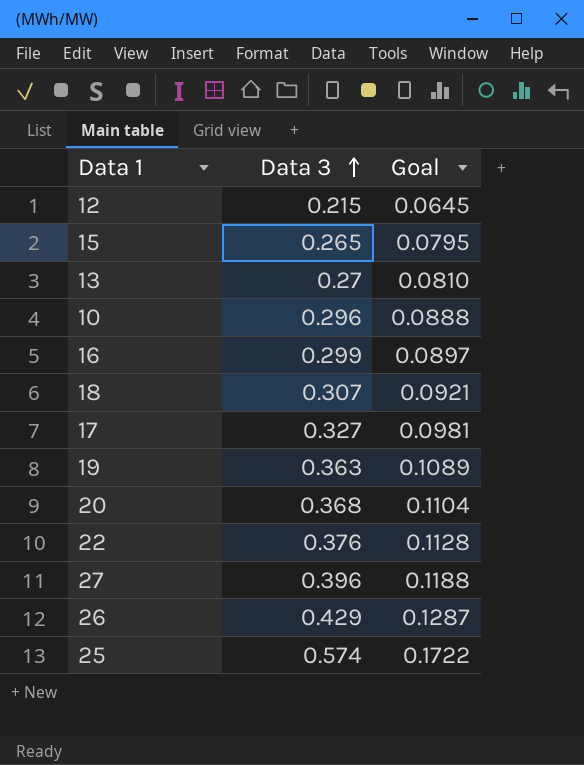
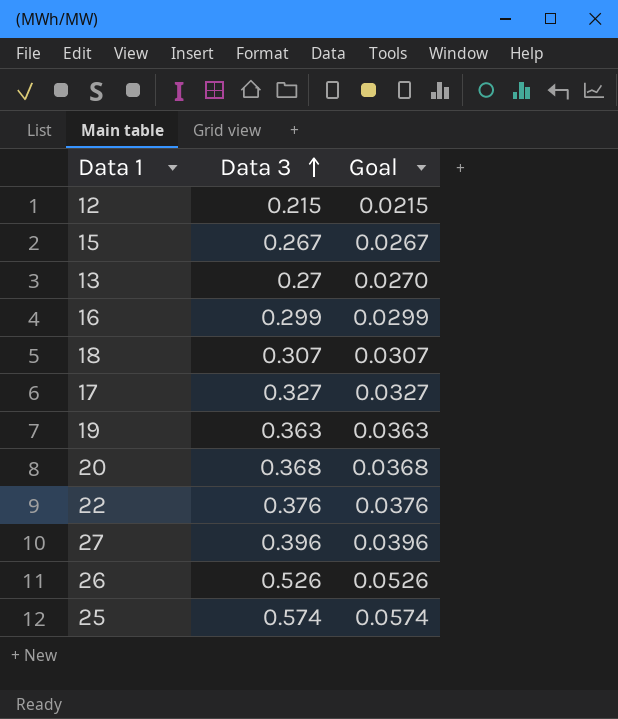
column Goal | formula: [Data 3] * 0.3 -> [Data 3] * 0.1
row 10: 0.296 | 0.0888 -> none
15 | Data 3: 0.265 -> 0.267
26 | Data 3: 0.429 -> 0.526

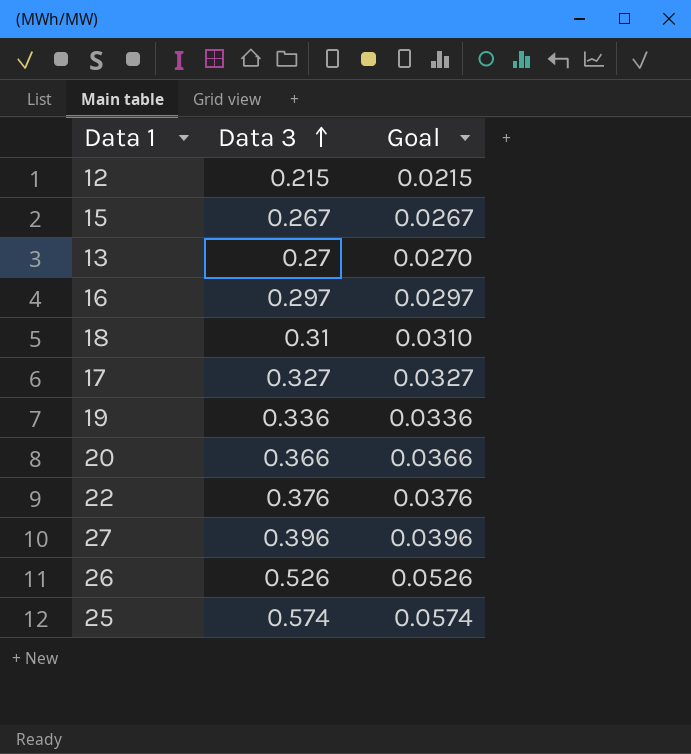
16 | Data 3: 0.299 -> 0.297
16 | Goal: 0.0299 -> 0.0297
18 | Data 3: 0.307 -> 0.31
18 | Goal: 0.0307 -> 0.0310
19 | Data 3: 0.363 -> 0.336
19 | Goal: 0.0363 -> 0.0336
20 | Data 3: 0.368 -> 0.366
20 | Goal: 0.0368 -> 0.0366

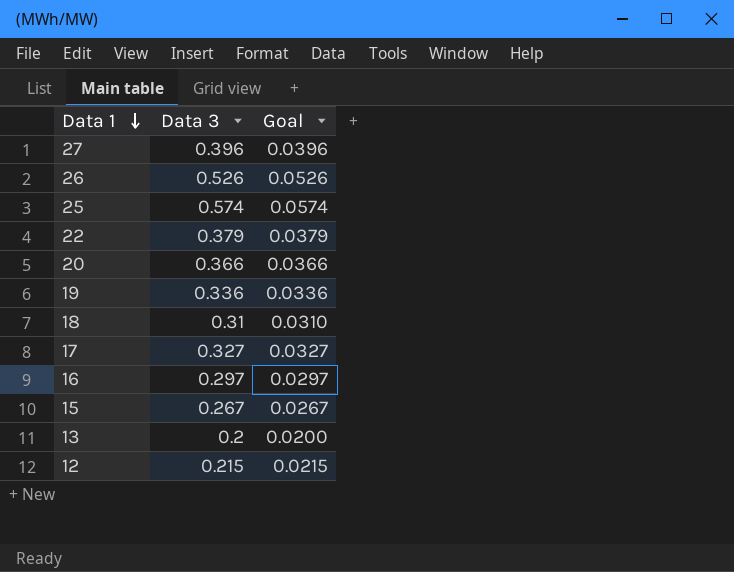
row order: Data 3 ascending -> Data 1 descending
22 | Data 3: 0.376 -> 0.379
22 | Goal: 0.0376 -> 0.0379
13 | Data 3: 0.27 -> 0.2
13 | Goal: 0.0270 -> 0.0200

